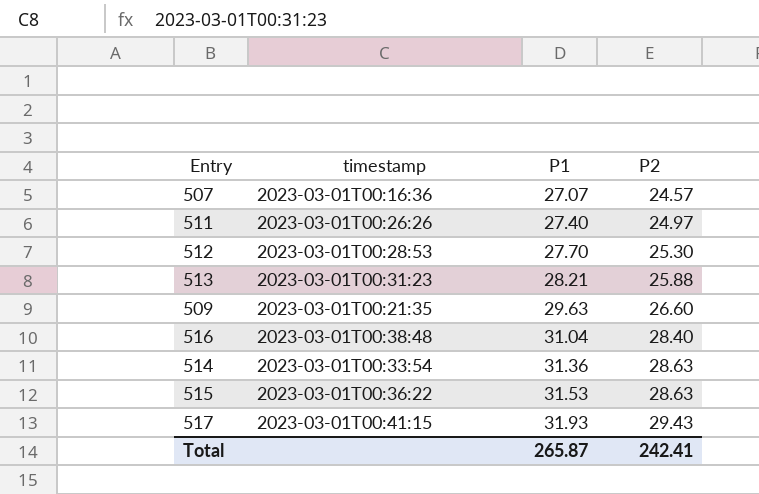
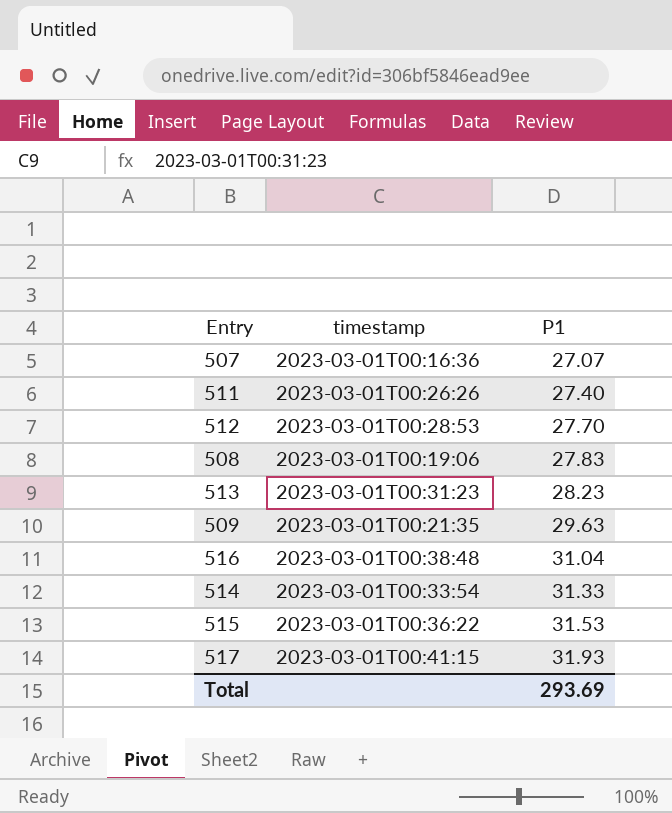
column P2 | position: 4 -> none
row 508: none -> 2023-03-01T00:19:06 | 27.83
513 | P1: 28.21 -> 28.23
514 | P1: 31.36 -> 31.33
Total | P1: 265.87 -> 293.69

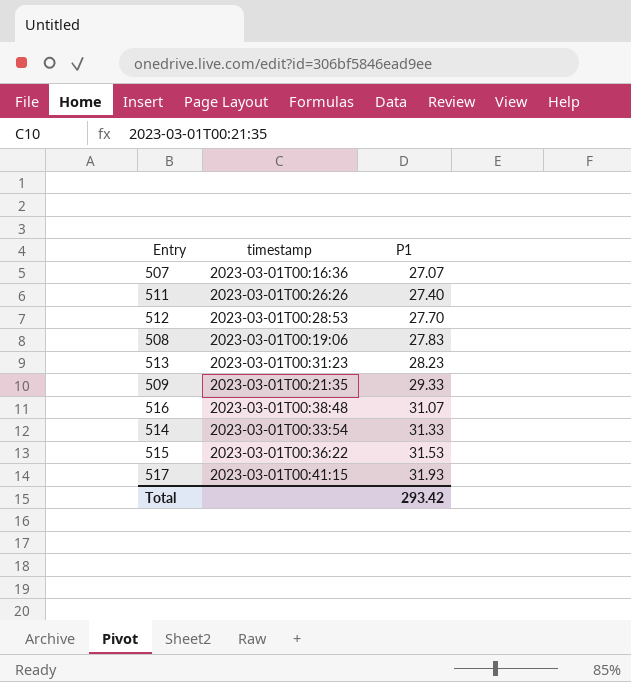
509 | P1: 29.63 -> 29.33
516 | P1: 31.04 -> 31.07
Total | P1: 293.69 -> 293.42

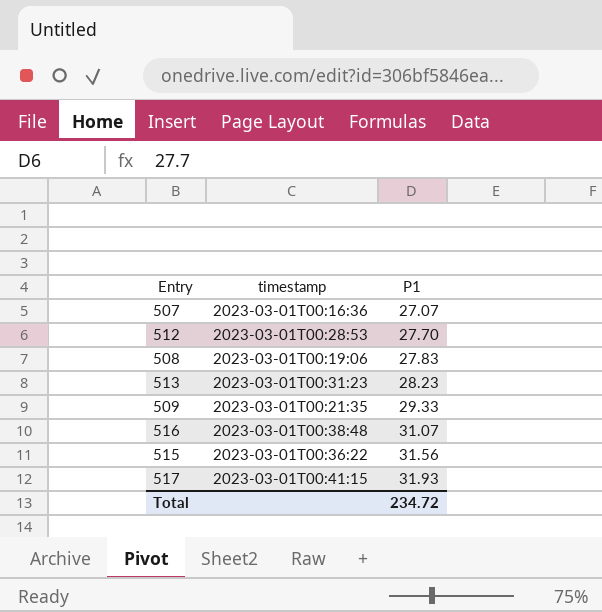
row 511: 2023-03-01T00:26:26 | 27.40 -> none
row 514: 2023-03-01T00:33:54 | 31.33 -> none
515 | P1: 31.53 -> 31.56
Total | P1: 293.42 -> 234.72

